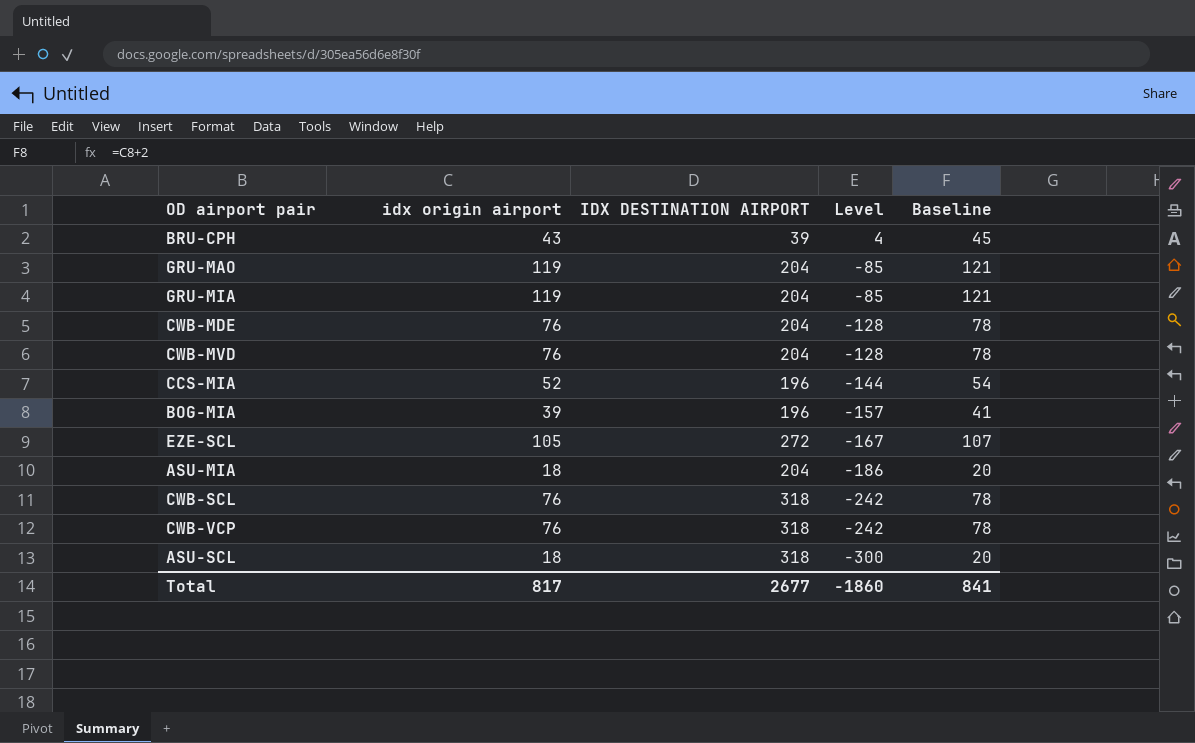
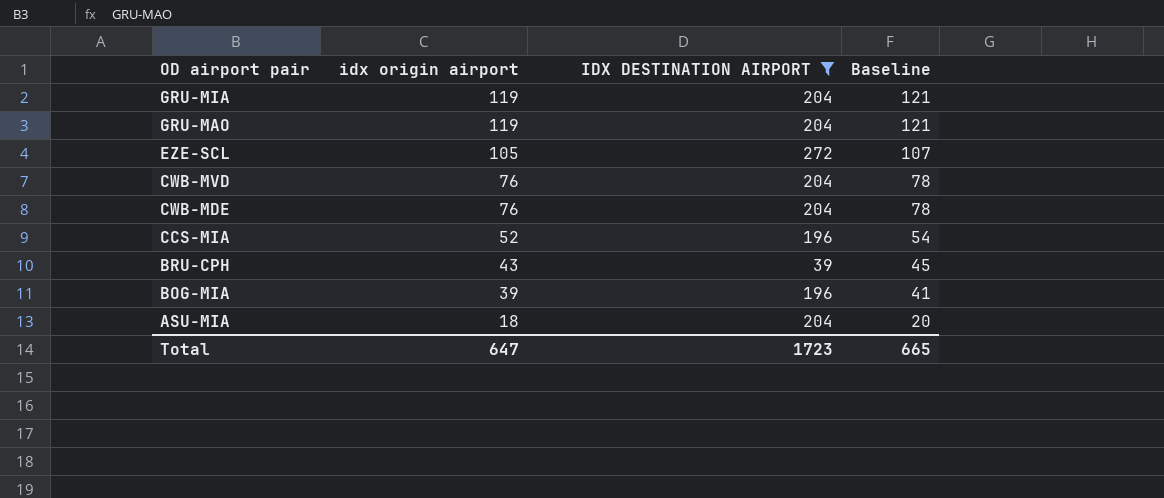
filter: none -> IDX DESTINATION AIRPORT != 318
row order: Level descending -> OD airport pair descending
column Level | formula: [idx origin airport] - [IDX DESTINATION AIRPORT] -> none
Total | idx origin airport: 817 -> 647
Total | IDX DESTINATION AIRPORT: 2677 -> 1723
Total | Baseline: 841 -> 665

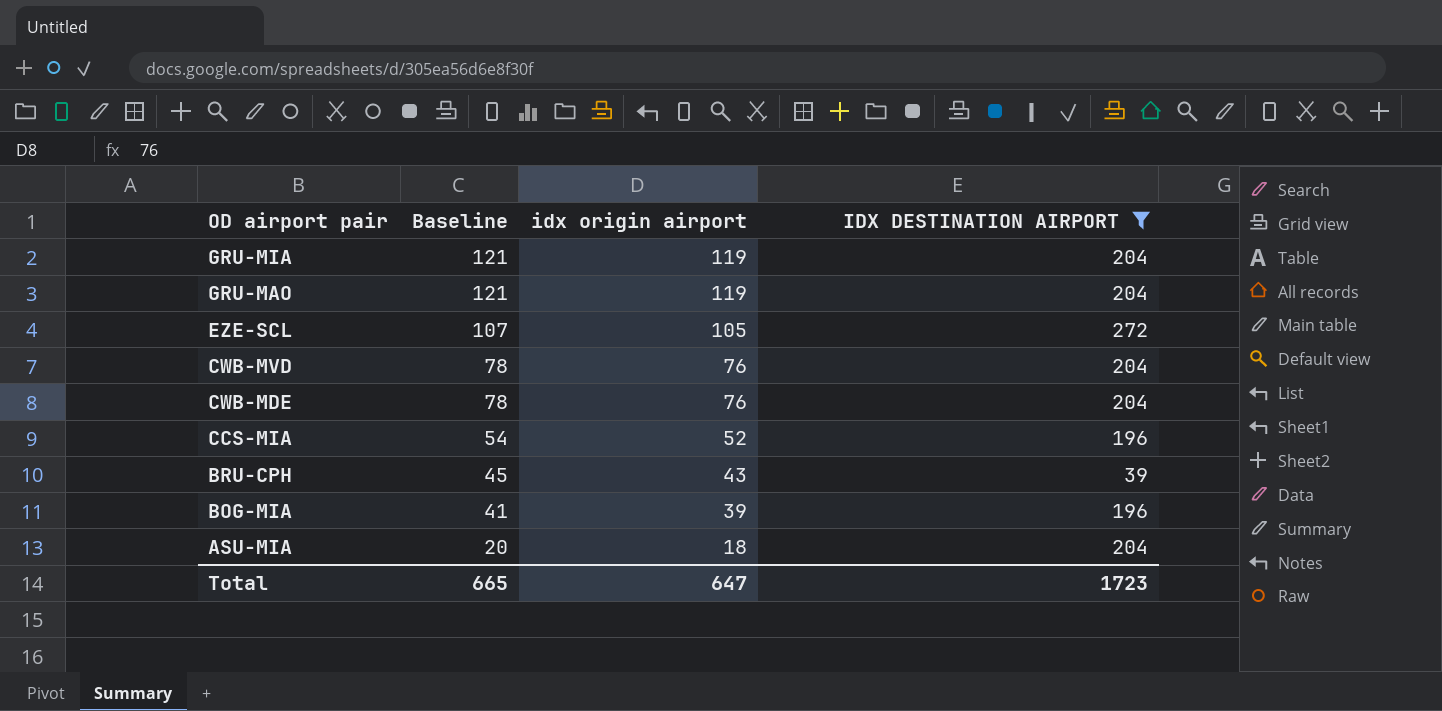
column Baseline | position: 4 -> 2

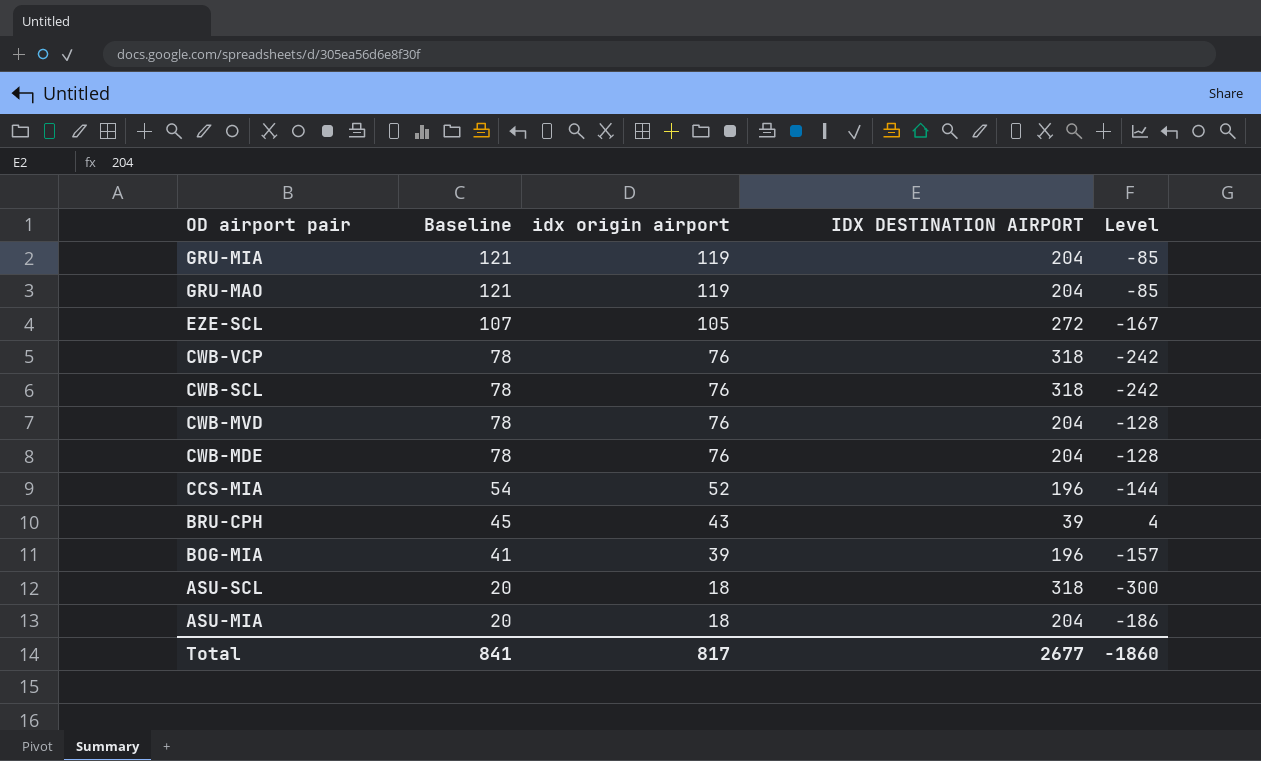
filter: IDX DESTINATION AIRPORT != 318 -> none
column Level | formula: none -> [idx origin airport] - [IDX DESTINATION AIRPORT]
Total | Baseline: 665 -> 841
Total | idx origin airport: 647 -> 817
Total | IDX DESTINATION AIRPORT: 1723 -> 2677

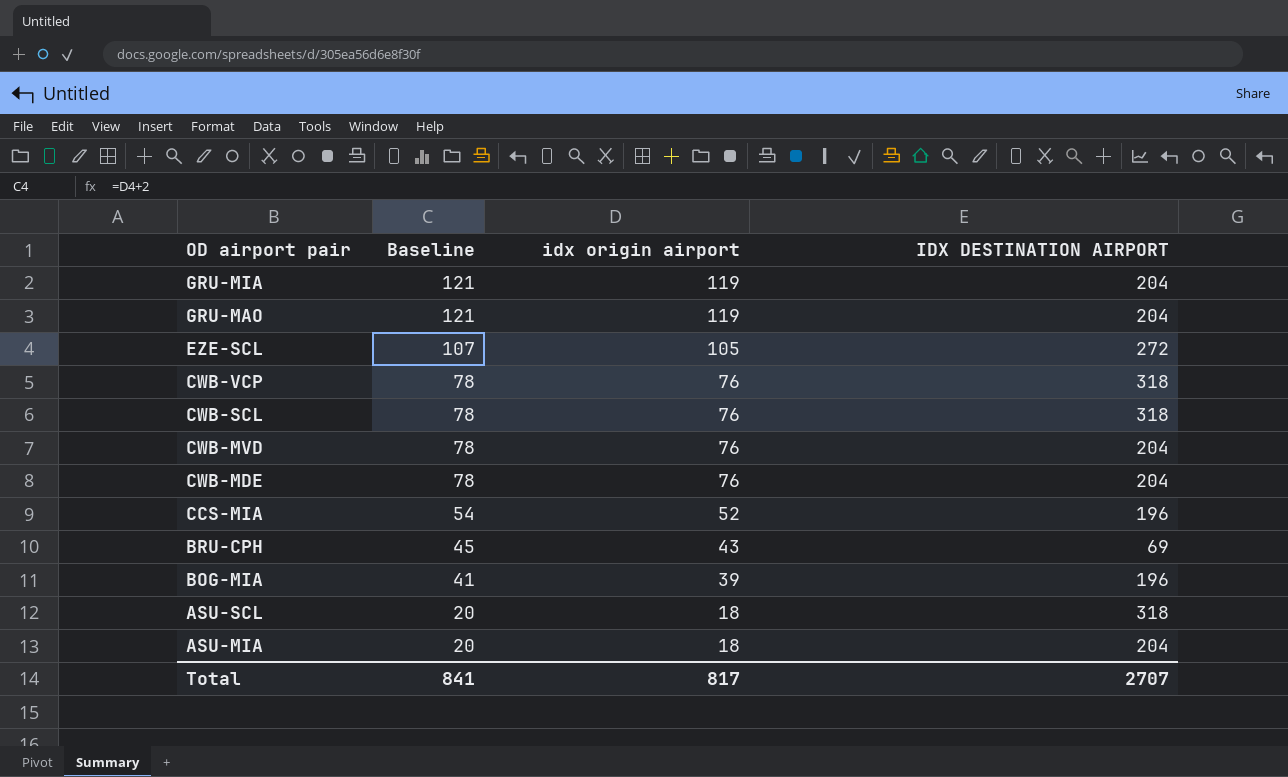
column Level | formula: [idx origin airport] - [IDX DESTINATION AIRPORT] -> none
BRU-CPH | IDX DESTINATION AIRPORT: 39 -> 69
Total | IDX DESTINATION AIRPORT: 2677 -> 2707

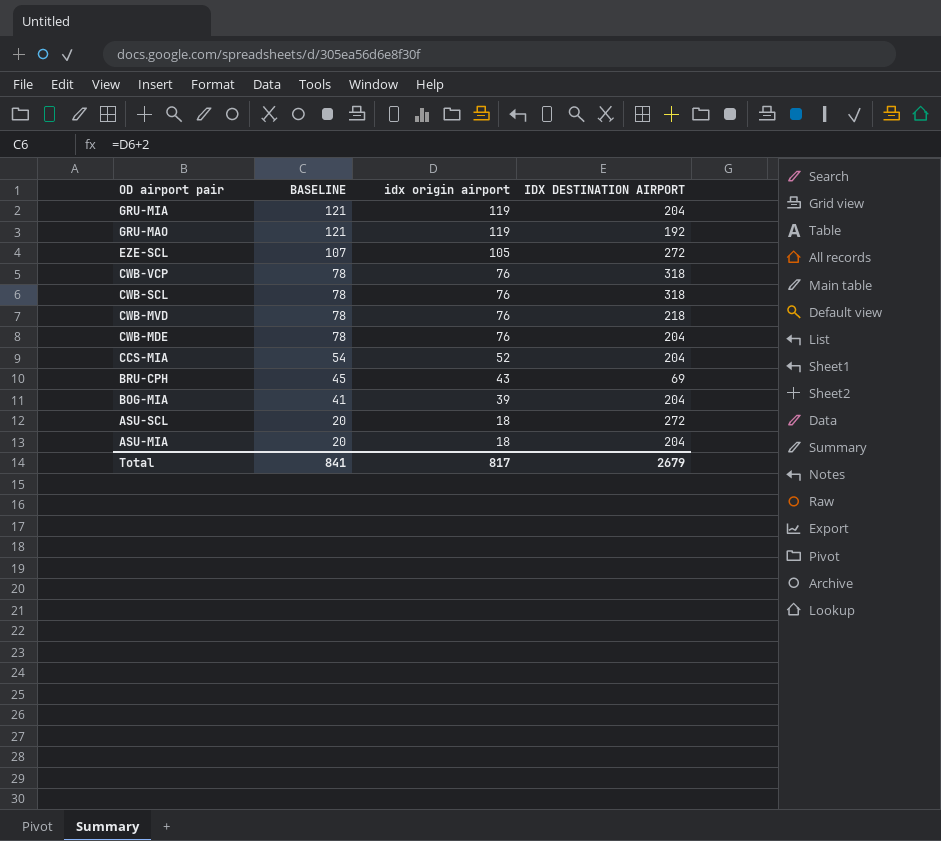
column name: Baseline -> BASELINE
GRU-MAO | IDX DESTINATION AIRPORT: 204 -> 192
CWB-MVD | IDX DESTINATION AIRPORT: 204 -> 218
CCS-MIA | IDX DESTINATION AIRPORT: 196 -> 204
BOG-MIA | IDX DESTINATION AIRPORT: 196 -> 204
ASU-SCL | IDX DESTINATION AIRPORT: 318 -> 272
Total | IDX DESTINATION AIRPORT: 2707 -> 2679

